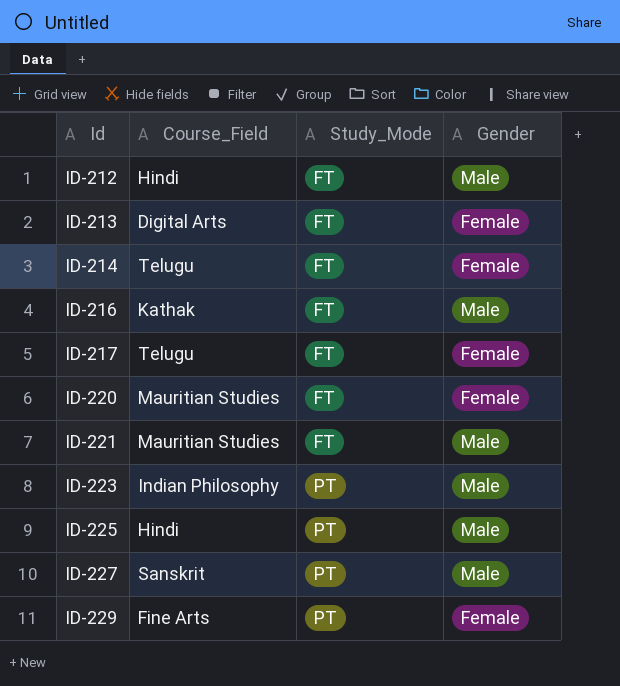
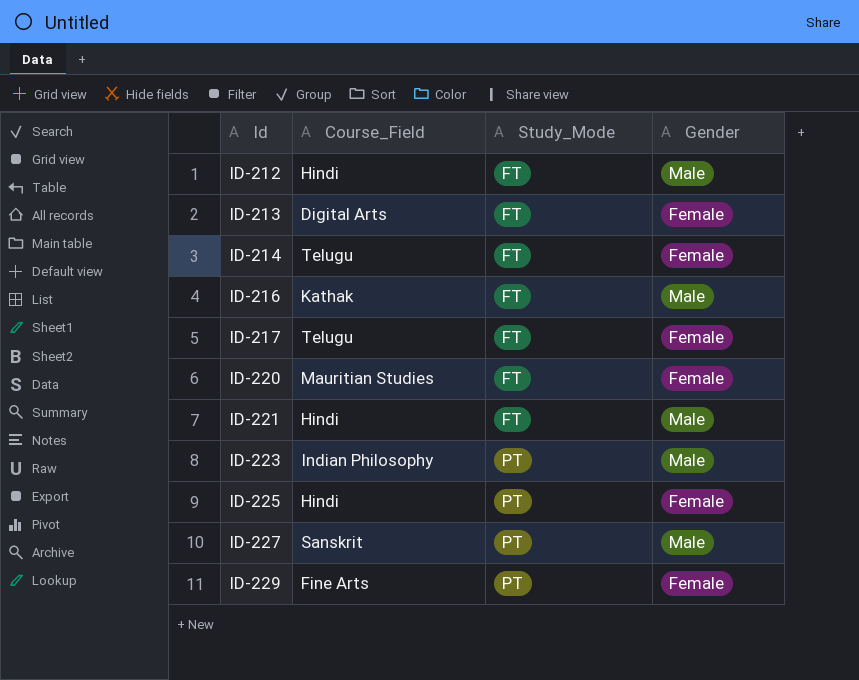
ID-221 | Course_Field: Mauritian Studies -> Hindi
ID-225 | Gender: Male -> Female

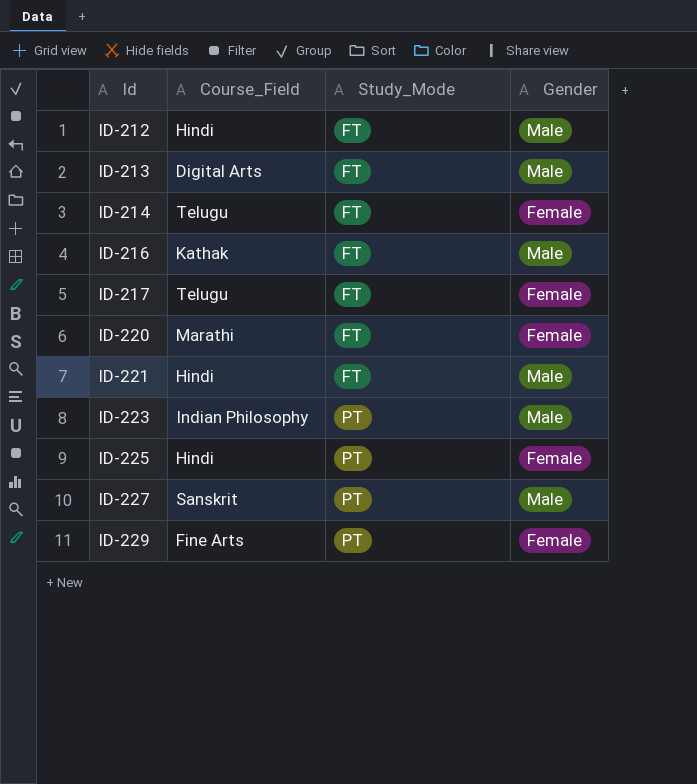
ID-213 | Gender: Female -> Male
ID-220 | Course_Field: Mauritian Studies -> Marathi

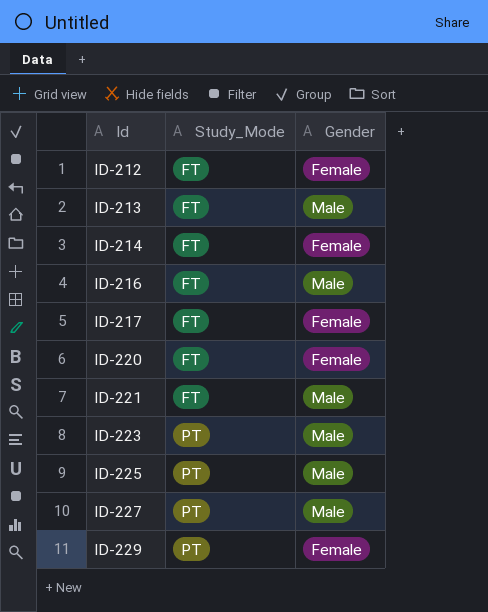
column Course_Field | position: 2 -> none
ID-212 | Gender: Male -> Female
ID-225 | Gender: Female -> Male

